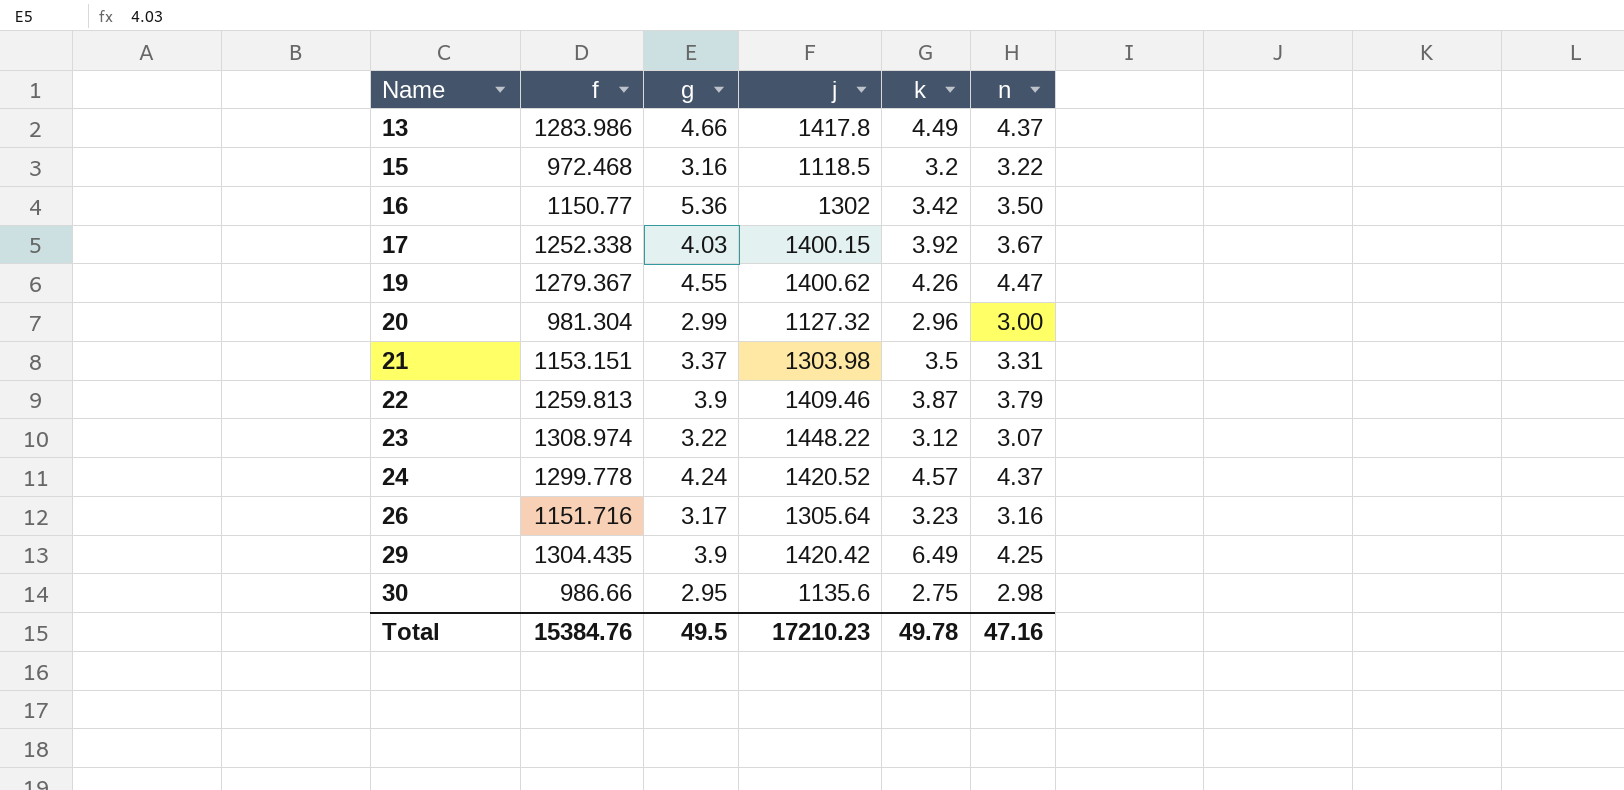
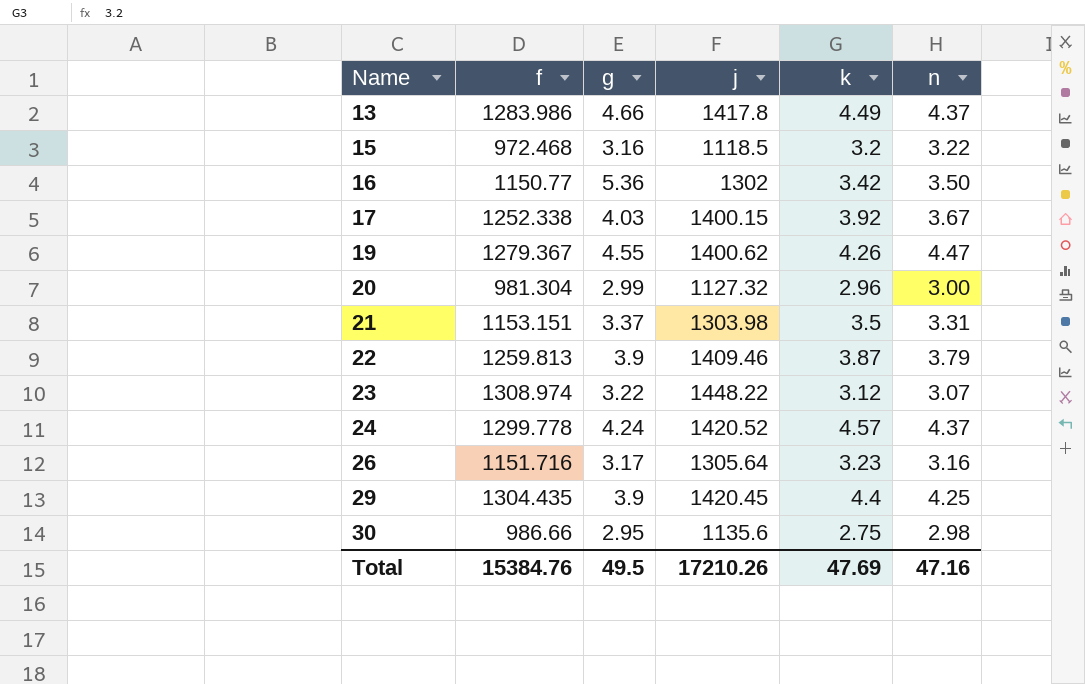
29 | j: 1420.42 -> 1420.45
29 | k: 6.49 -> 4.4
Total | j: 17210.23 -> 17210.26
Total | k: 49.78 -> 47.69

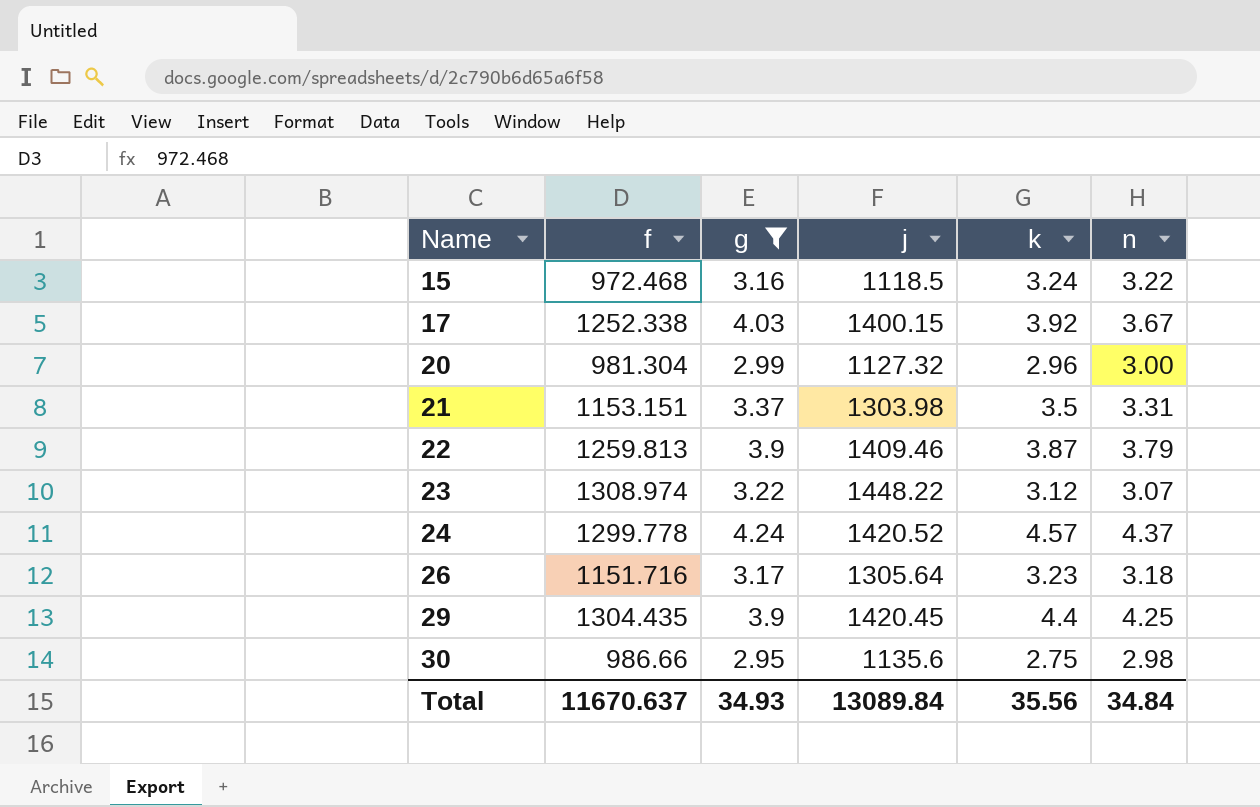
filter: none -> g <= 4.24
15 | k: 3.2 -> 3.24
26 | n: 3.16 -> 3.18
Total | f: 15384.76 -> 11670.637
Total | g: 49.5 -> 34.93
Total | j: 17210.26 -> 13089.84
Total | k: 47.69 -> 35.56
Total | n: 47.16 -> 34.84

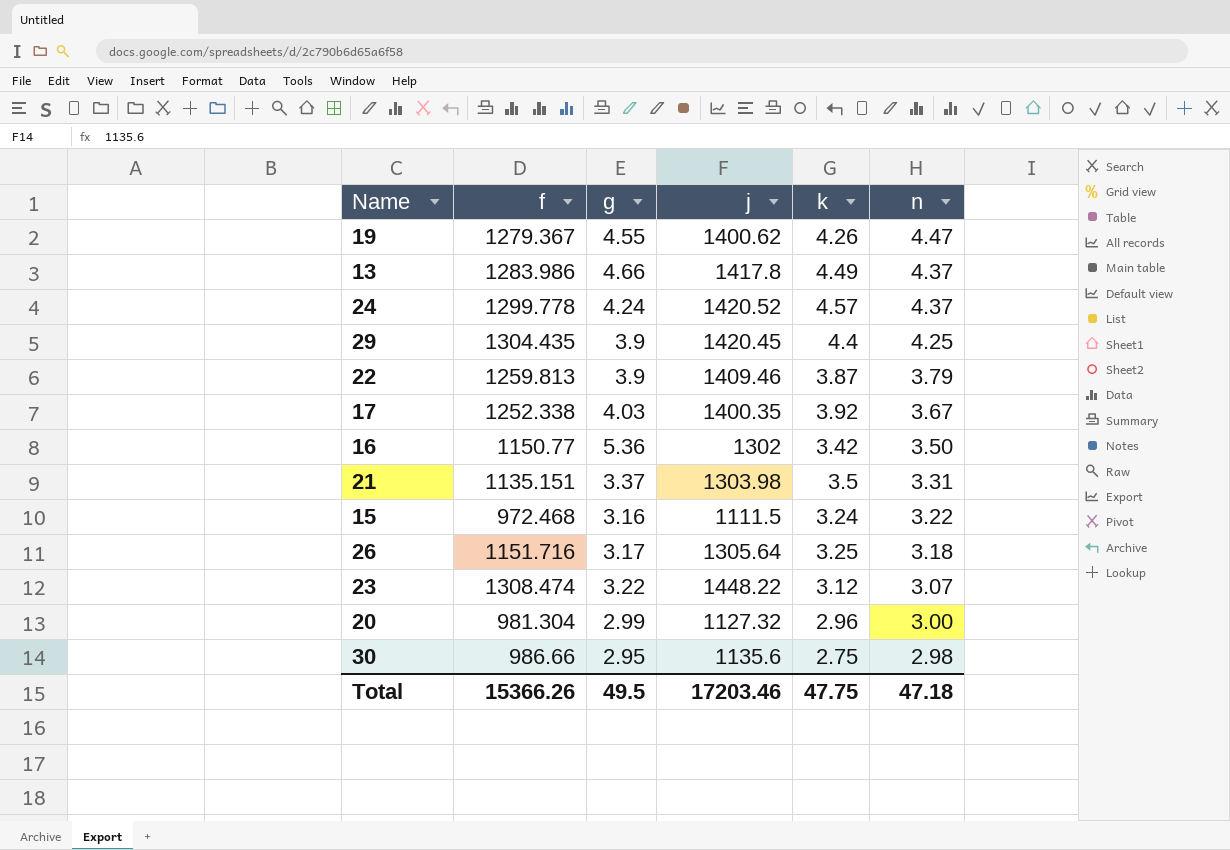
filter: g <= 4.24 -> none
row order: Name ascending -> n descending
17 | j: 1400.15 -> 1400.35
21 | f: 1153.151 -> 1135.151
15 | j: 1118.5 -> 1111.5
26 | k: 3.23 -> 3.25
23 | f: 1308.974 -> 1308.474
Total | f: 11670.637 -> 15366.26
Total | g: 34.93 -> 49.5
Total | j: 13089.84 -> 17203.46
Total | k: 35.56 -> 47.75
Total | n: 34.84 -> 47.18

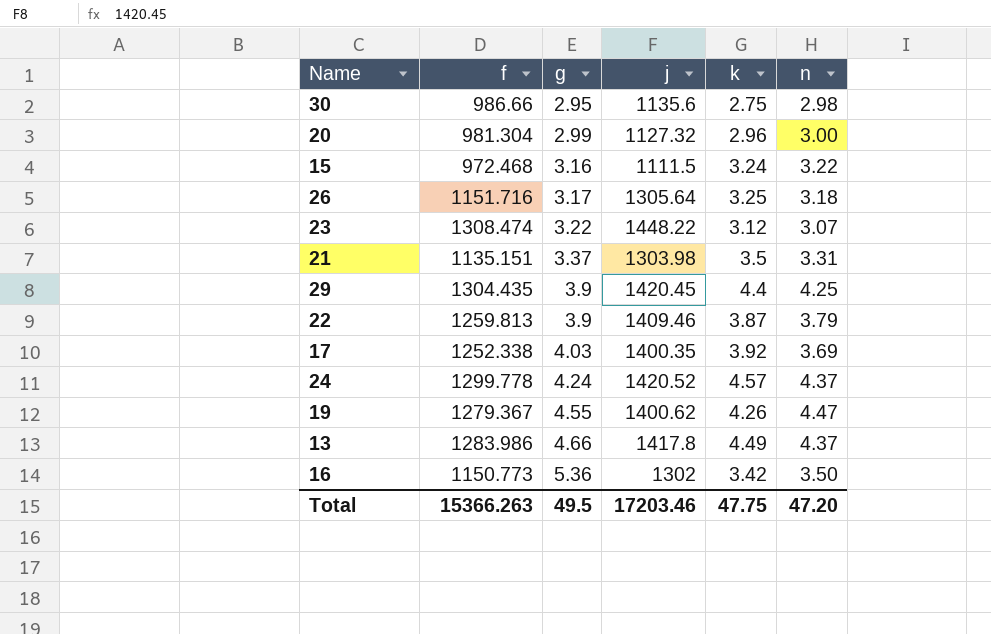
row order: n descending -> g ascending
17 | n: 3.67 -> 3.69
16 | f: 1150.77 -> 1150.773
Total | f: 15366.26 -> 15366.263
Total | n: 47.18 -> 47.20

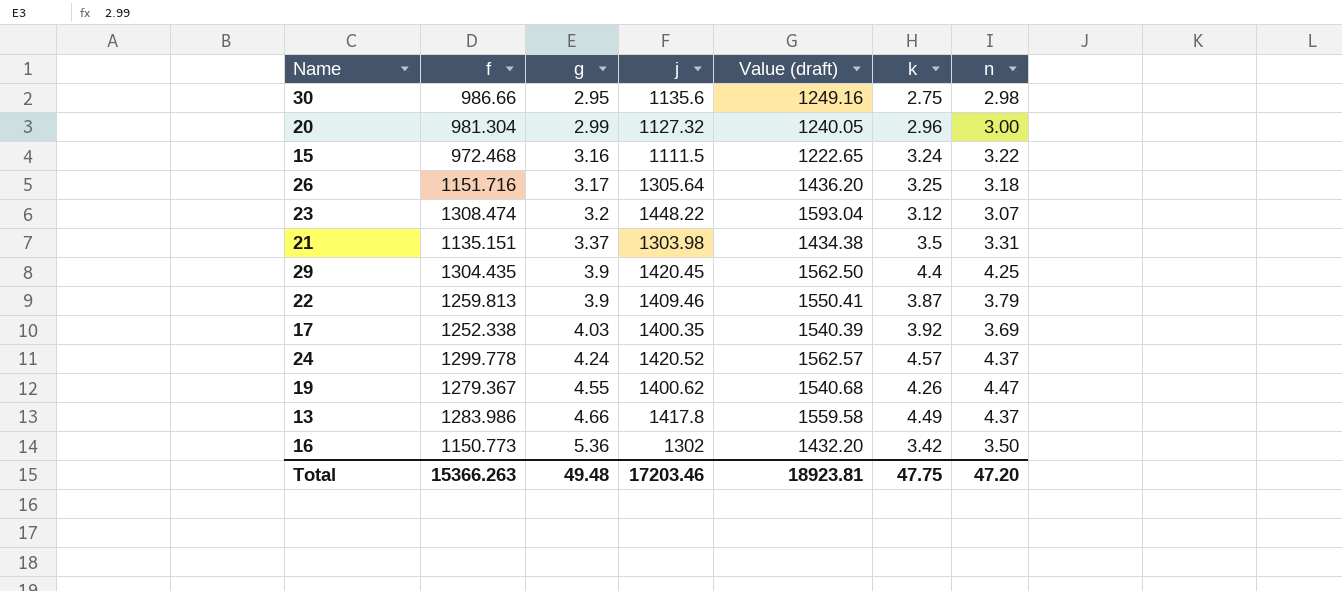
column Value (draft) | formula: none -> [j] * 1.1
23 | g: 3.22 -> 3.2
Total | g: 49.5 -> 49.48

